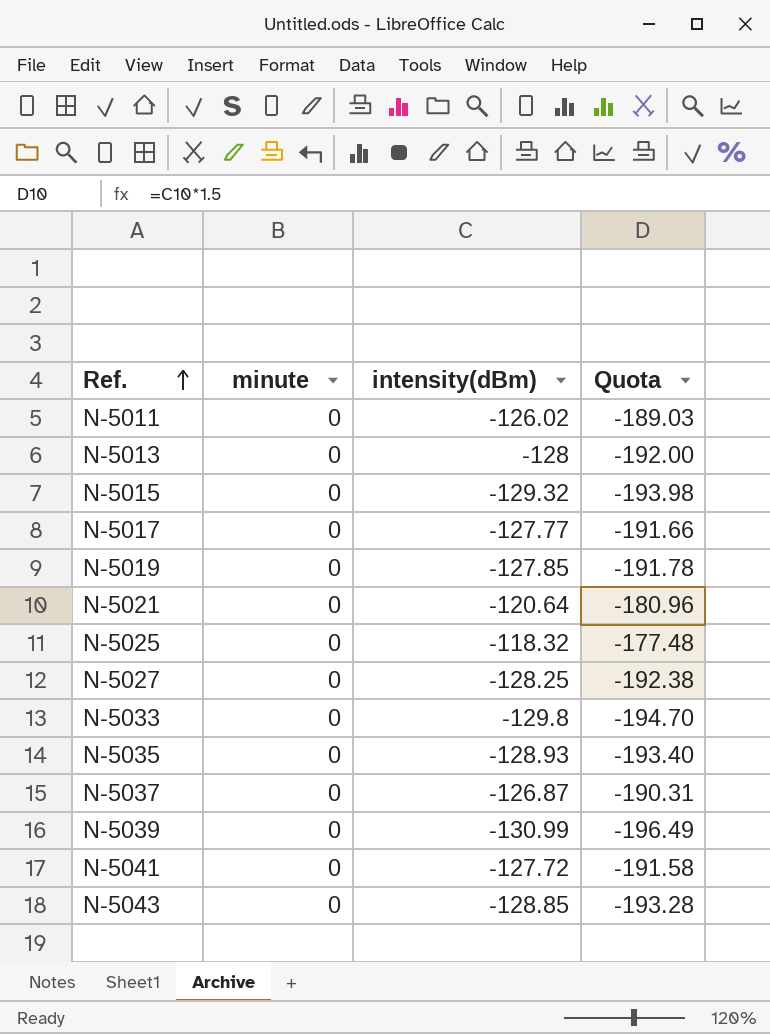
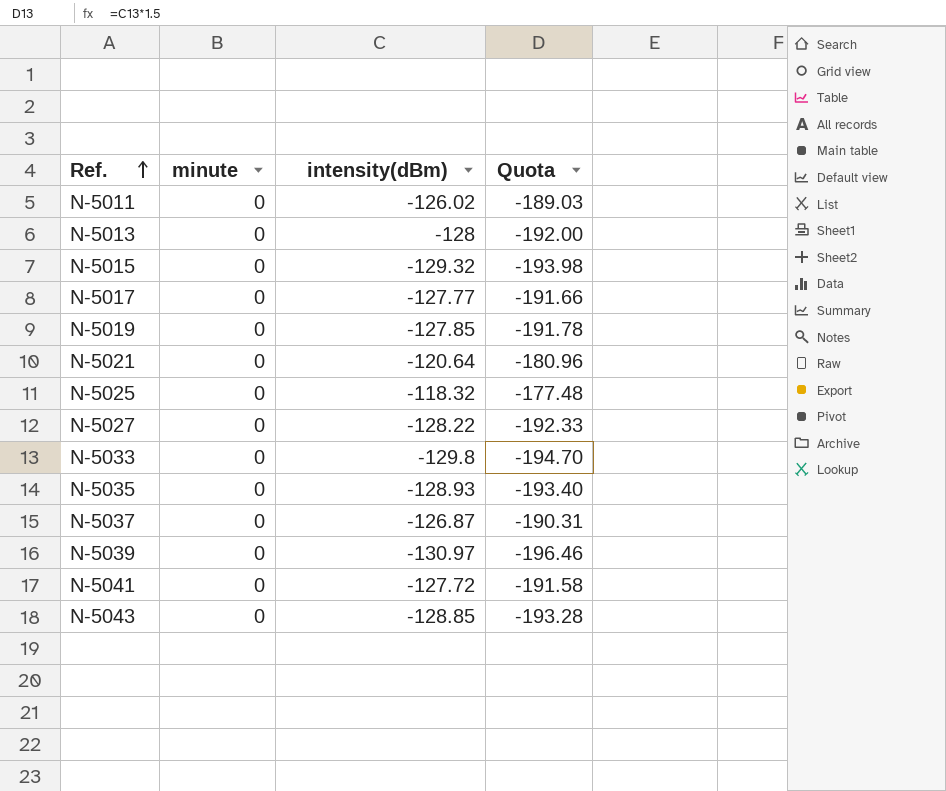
N-5027 | intensity(dBm): -128.25 -> -128.22
N-5027 | Quota: -192.38 -> -192.33
N-5039 | intensity(dBm): -130.99 -> -130.97
N-5039 | Quota: -196.49 -> -196.46

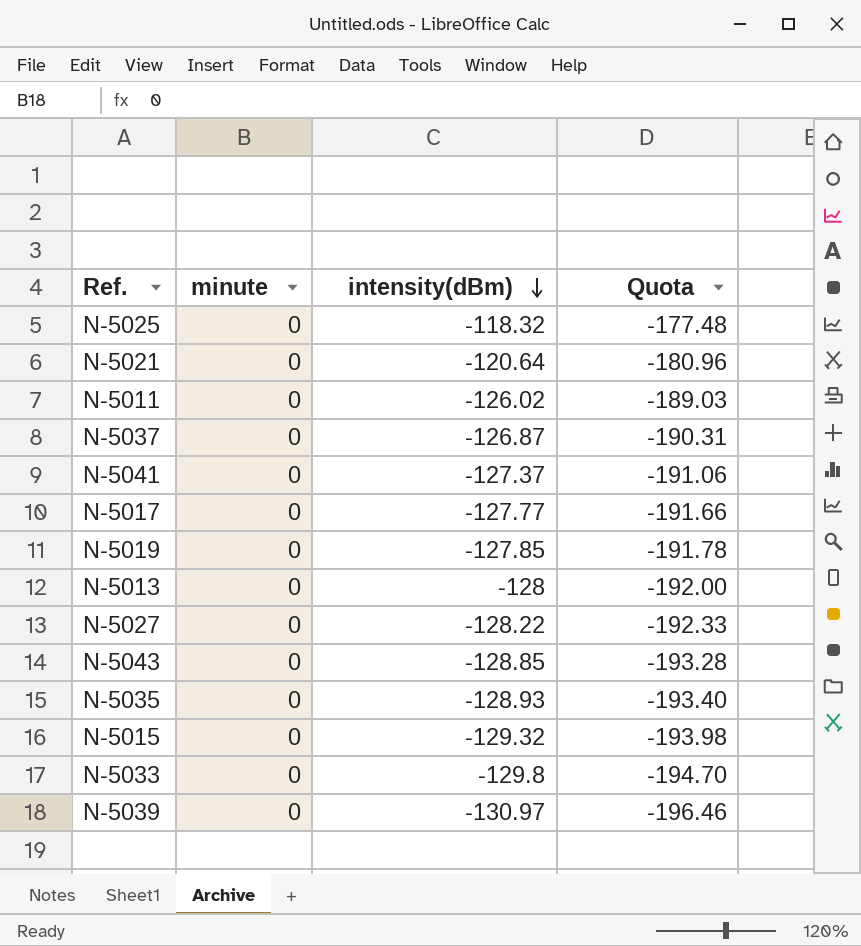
row order: Ref. ascending -> intensity(dBm) descending
N-5041 | intensity(dBm): -127.72 -> -127.37
N-5041 | Quota: -191.58 -> -191.06

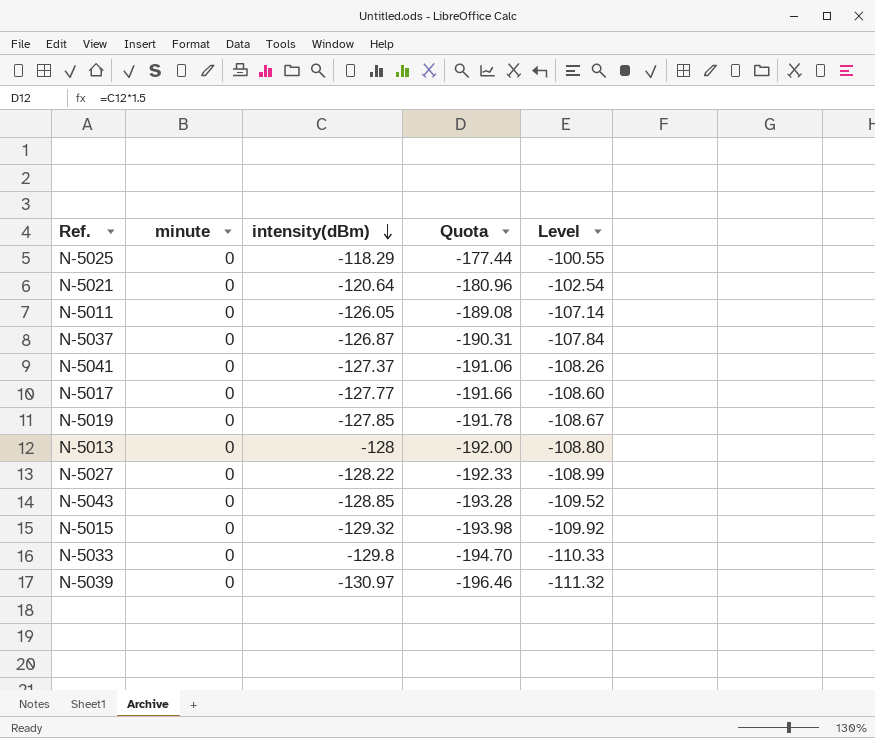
column Level | formula: none -> [intensity(dBm)] * 0.85
row N-5035: 0 | -128.93 | -193.40 -> none
N-5025 | intensity(dBm): -118.32 -> -118.29
N-5025 | Quota: -177.48 -> -177.44
N-5011 | intensity(dBm): -126.02 -> -126.05
N-5011 | Quota: -189.03 -> -189.08

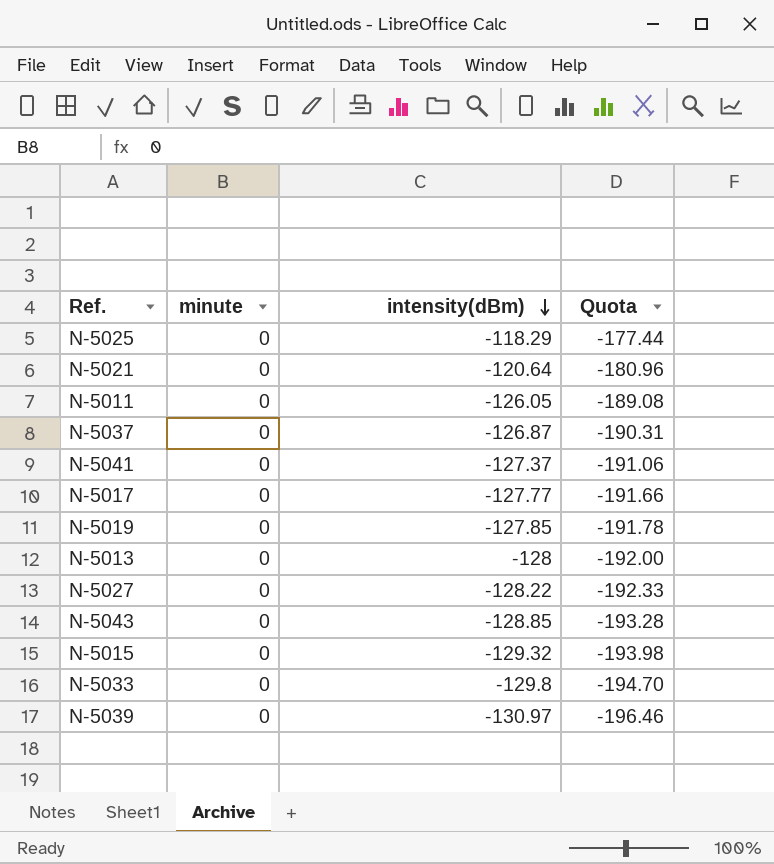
column Level | formula: [intensity(dBm)] * 0.85 -> none

